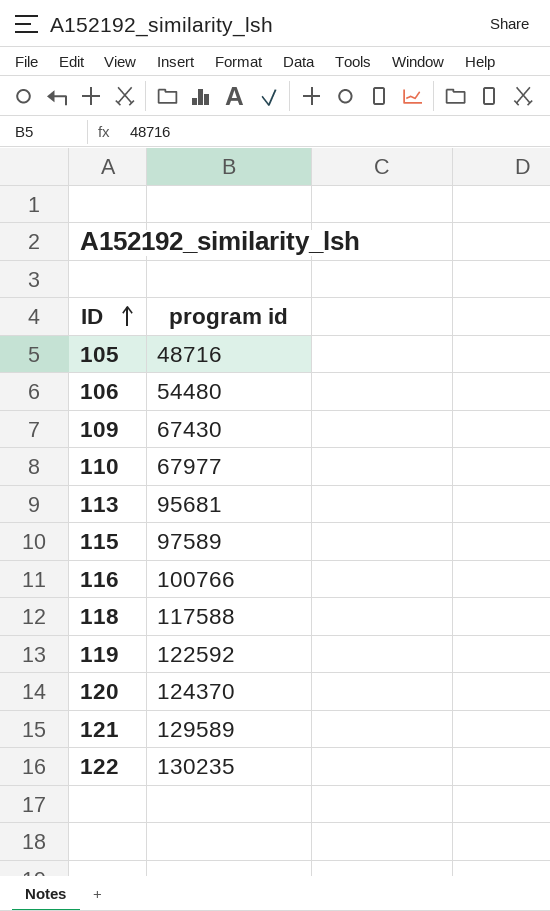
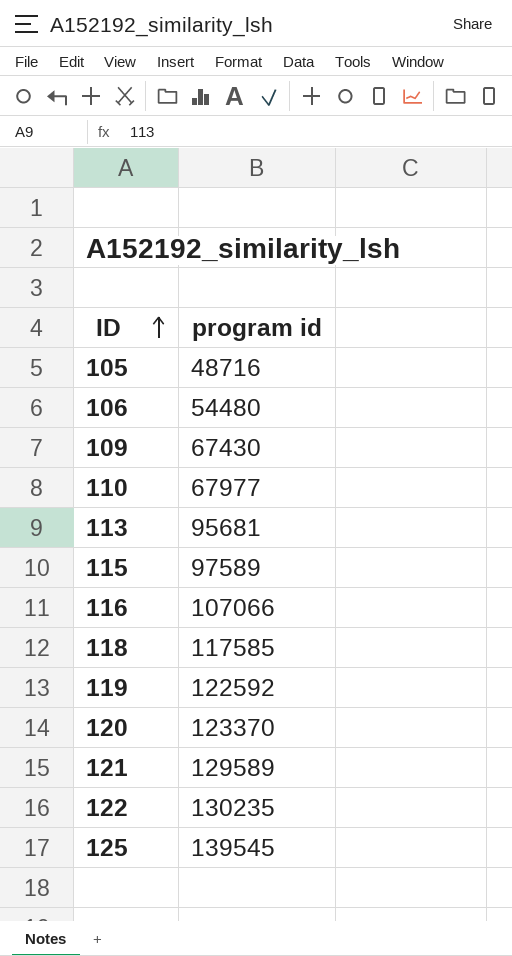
116 | program id: 100766 -> 107066
118 | program id: 117588 -> 117585
120 | program id: 124370 -> 123370
row 125: none -> 139545

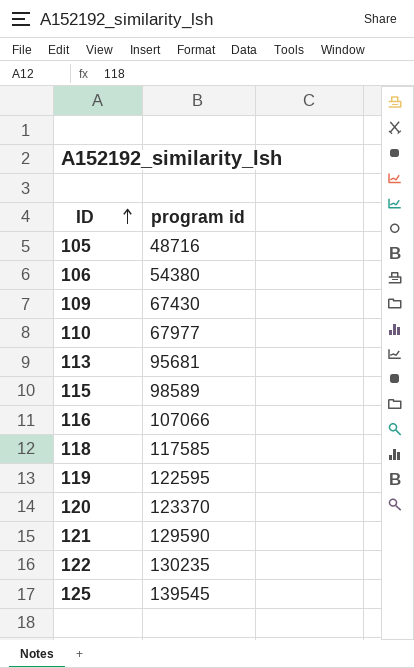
106 | program id: 54480 -> 54380
115 | program id: 97589 -> 98589
119 | program id: 122592 -> 122595
121 | program id: 129589 -> 129590

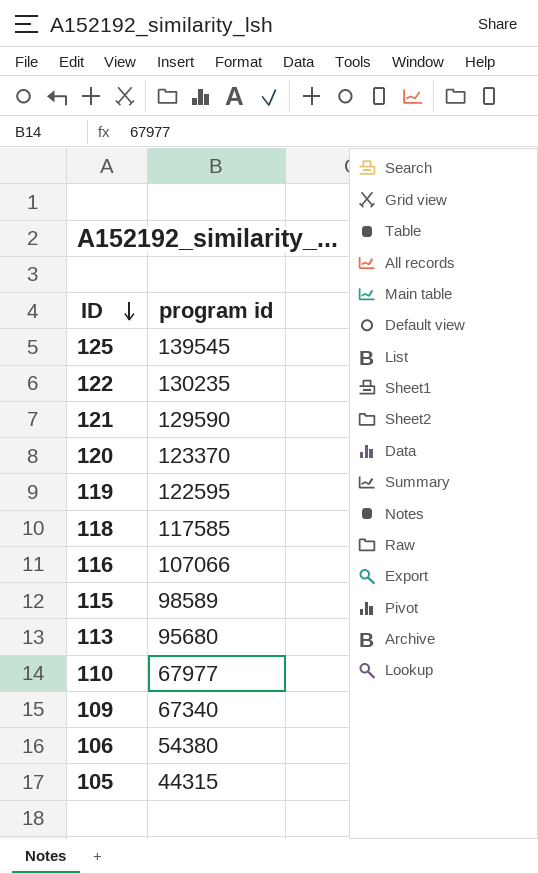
row order: ID ascending -> ID descending
113 | program id: 95681 -> 95680
109 | program id: 67430 -> 67340
105 | program id: 48716 -> 44315

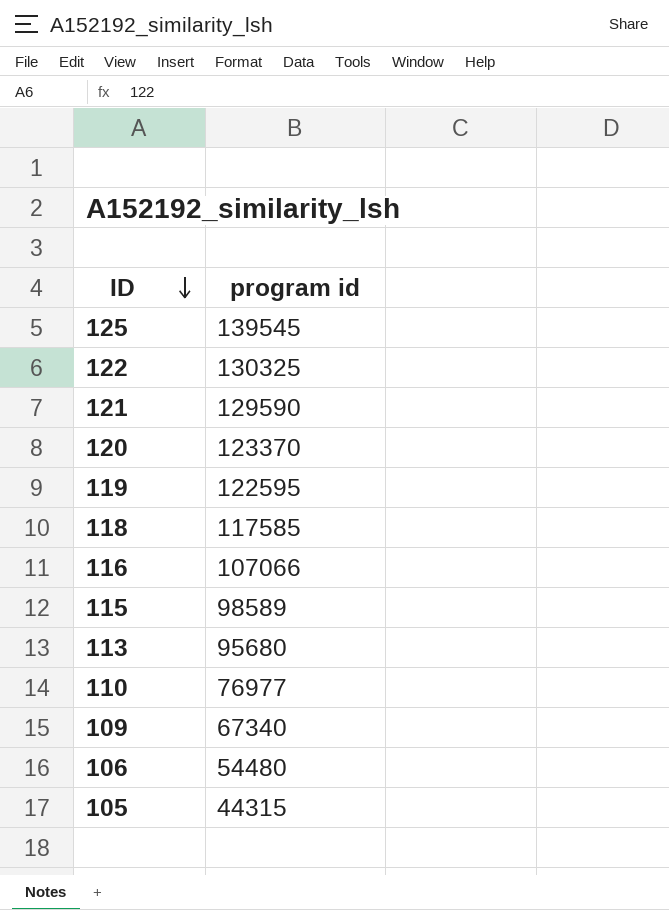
122 | program id: 130235 -> 130325
110 | program id: 67977 -> 76977
106 | program id: 54380 -> 54480

